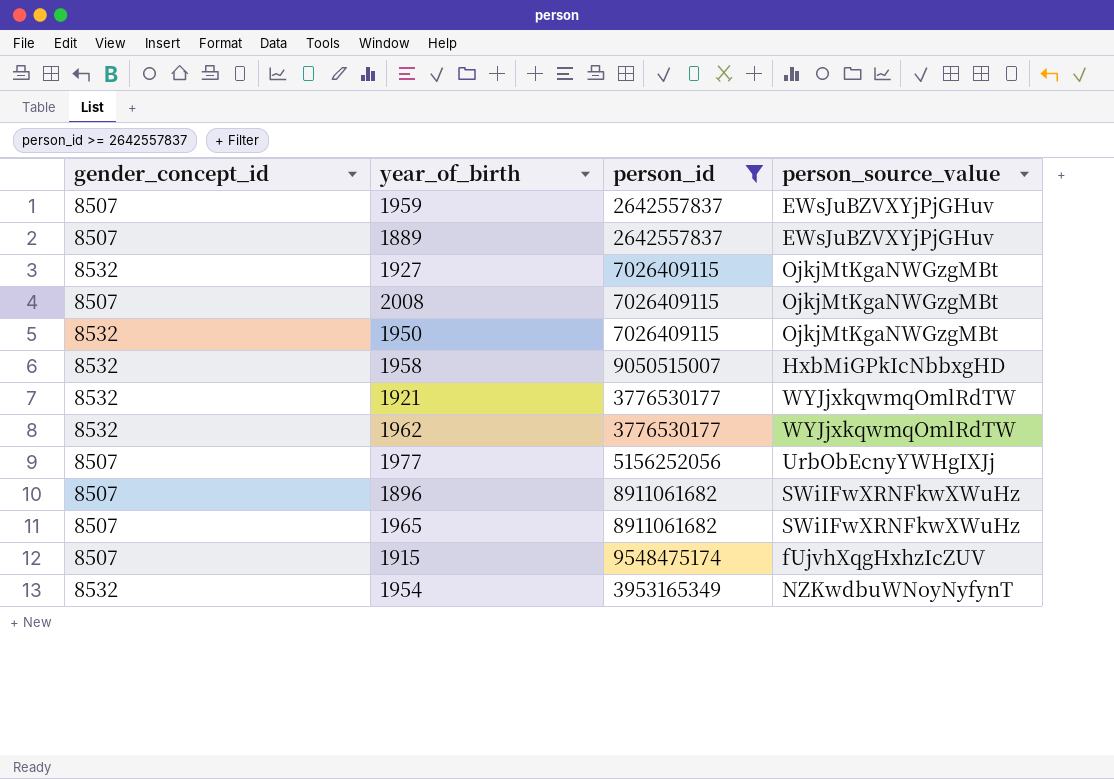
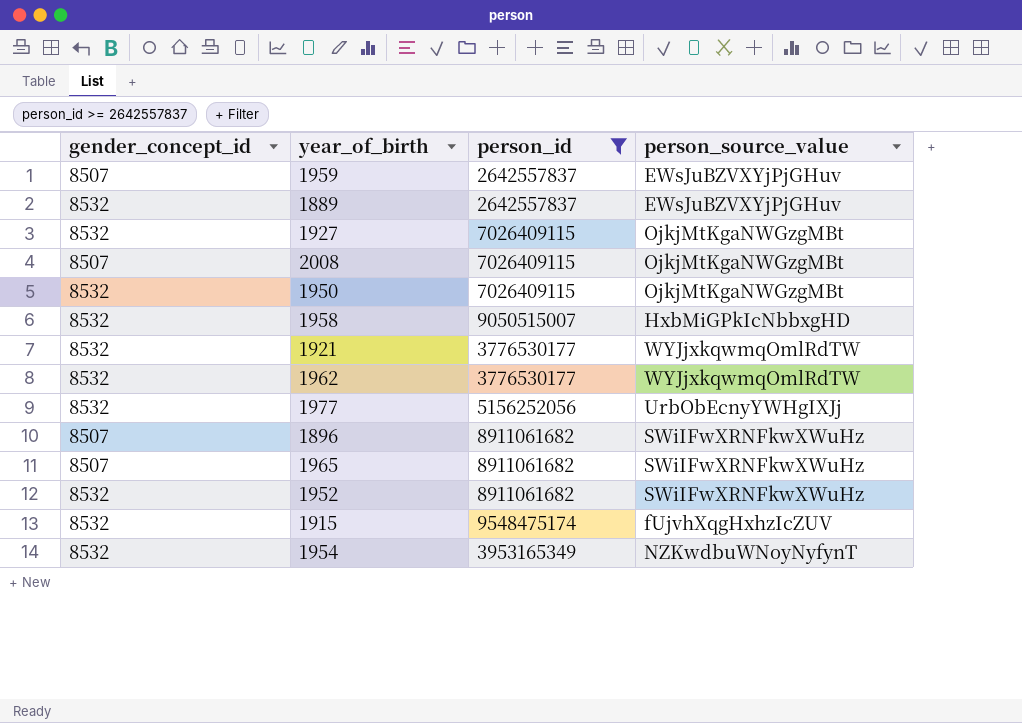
1889 | gender_concept_id: 8507 -> 8532
1977 | gender_concept_id: 8507 -> 8532
row 1952: none -> 8532 | 8911061682 | SWiIFwXRNFkwXWuHz
1915 | gender_concept_id: 8507 -> 8532

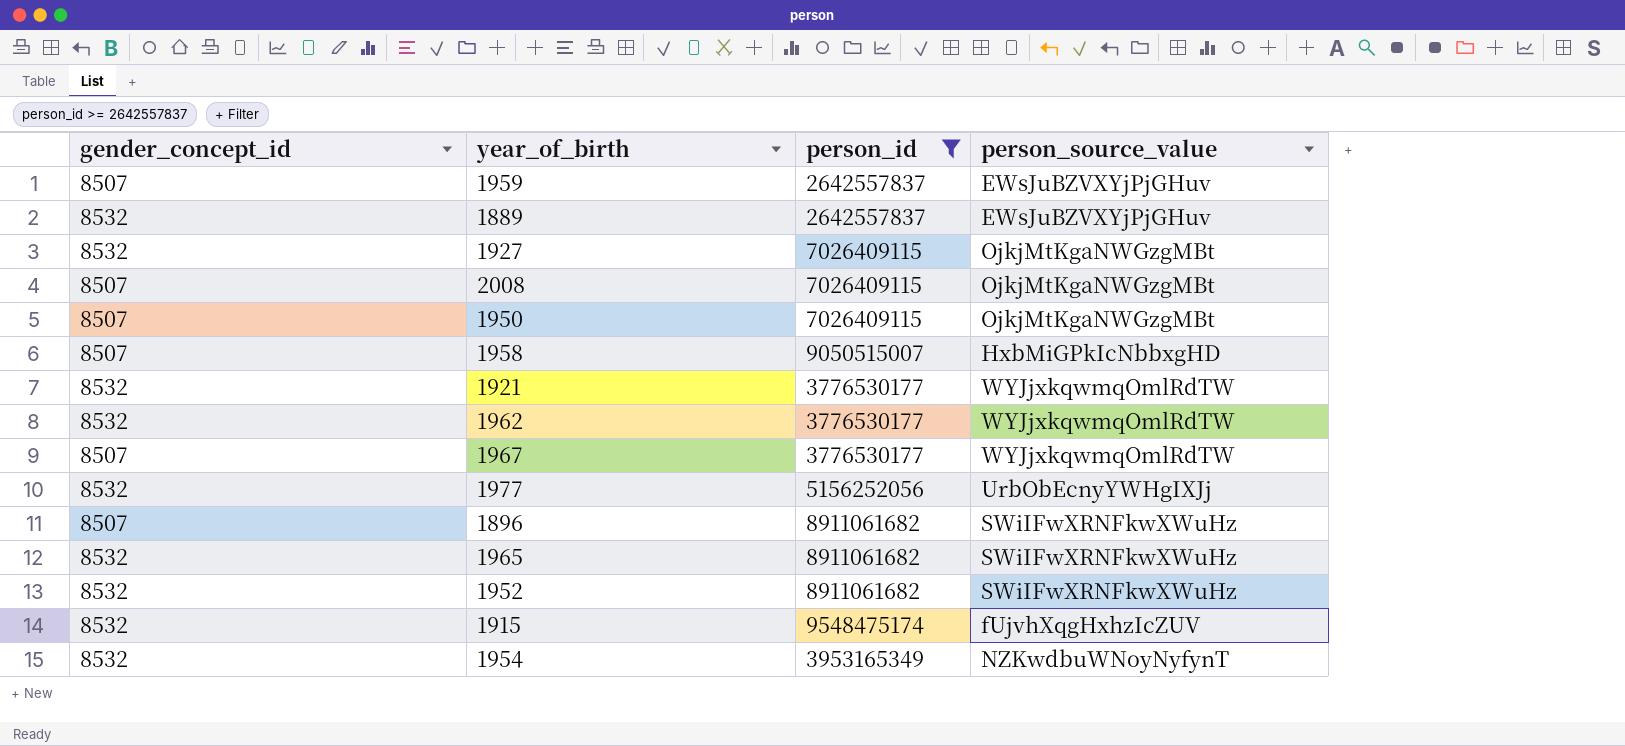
1950 | gender_concept_id: 8532 -> 8507
1958 | gender_concept_id: 8532 -> 8507
row 1967: none -> 8507 | 3776530177 | WYJjxkqwmqOmlRdTW
1965 | gender_concept_id: 8507 -> 8532

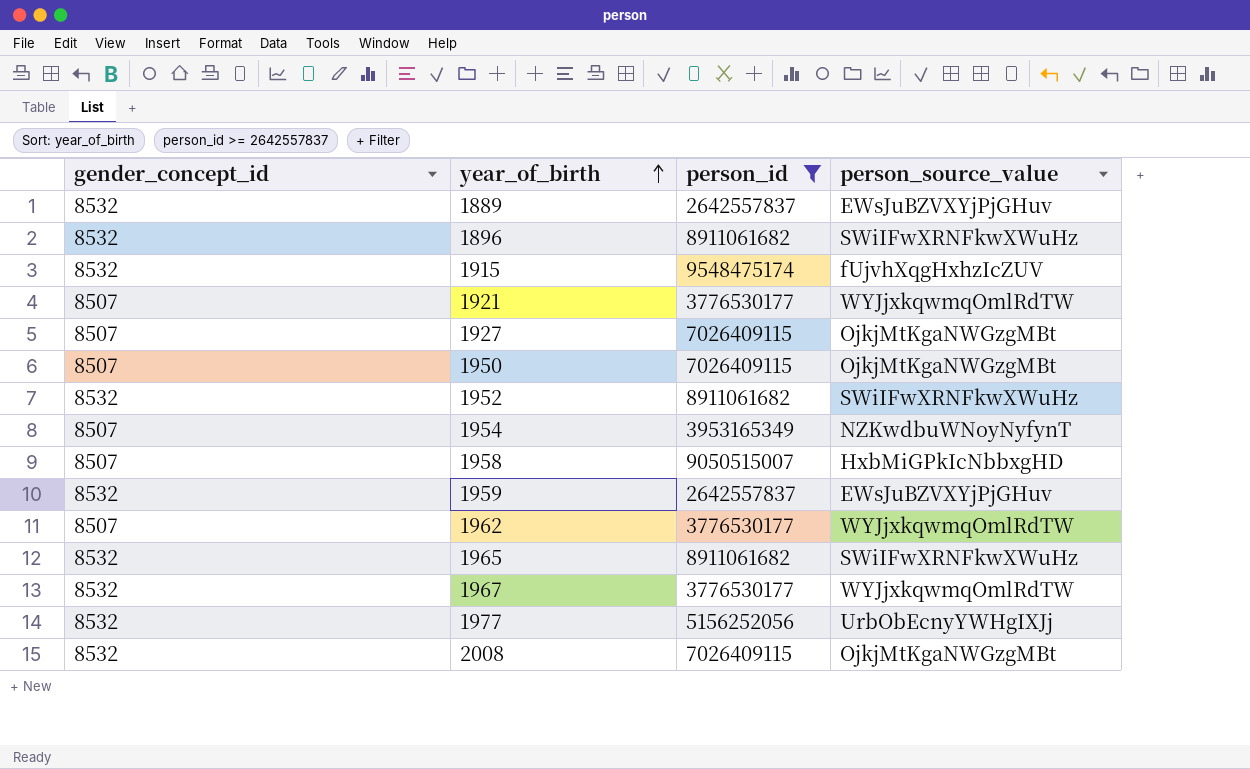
row order: none -> year_of_birth ascending
1896 | gender_concept_id: 8507 -> 8532
1921 | gender_concept_id: 8532 -> 8507
1927 | gender_concept_id: 8532 -> 8507
1954 | gender_concept_id: 8532 -> 8507
1959 | gender_concept_id: 8507 -> 8532
1962 | gender_concept_id: 8532 -> 8507
1967 | gender_concept_id: 8507 -> 8532
2008 | gender_concept_id: 8507 -> 8532

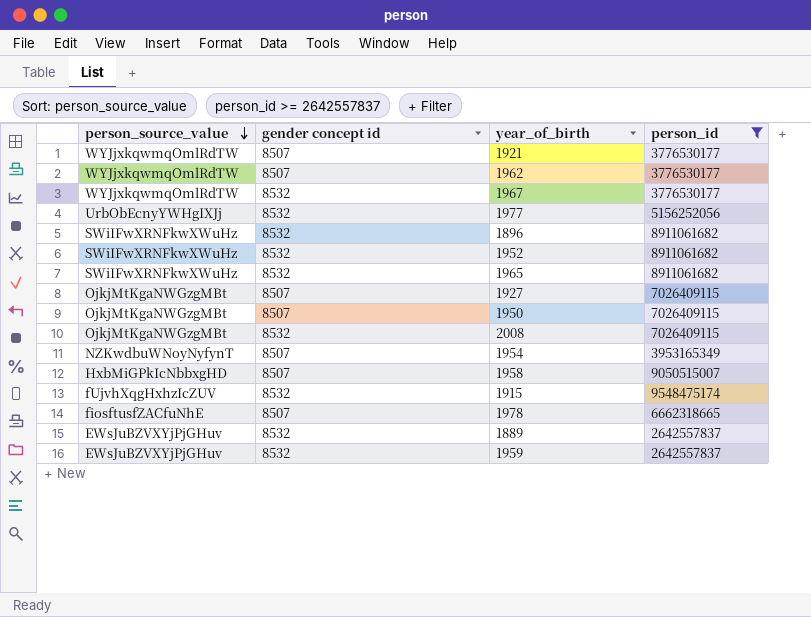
row order: year_of_birth ascending -> person_source_value descending
column person_source_value | position: 4 -> 1
column name: gender_concept_id -> gender concept id
row 1978: none -> fiosftusfZACfuNhE | 8507 | 6662318665

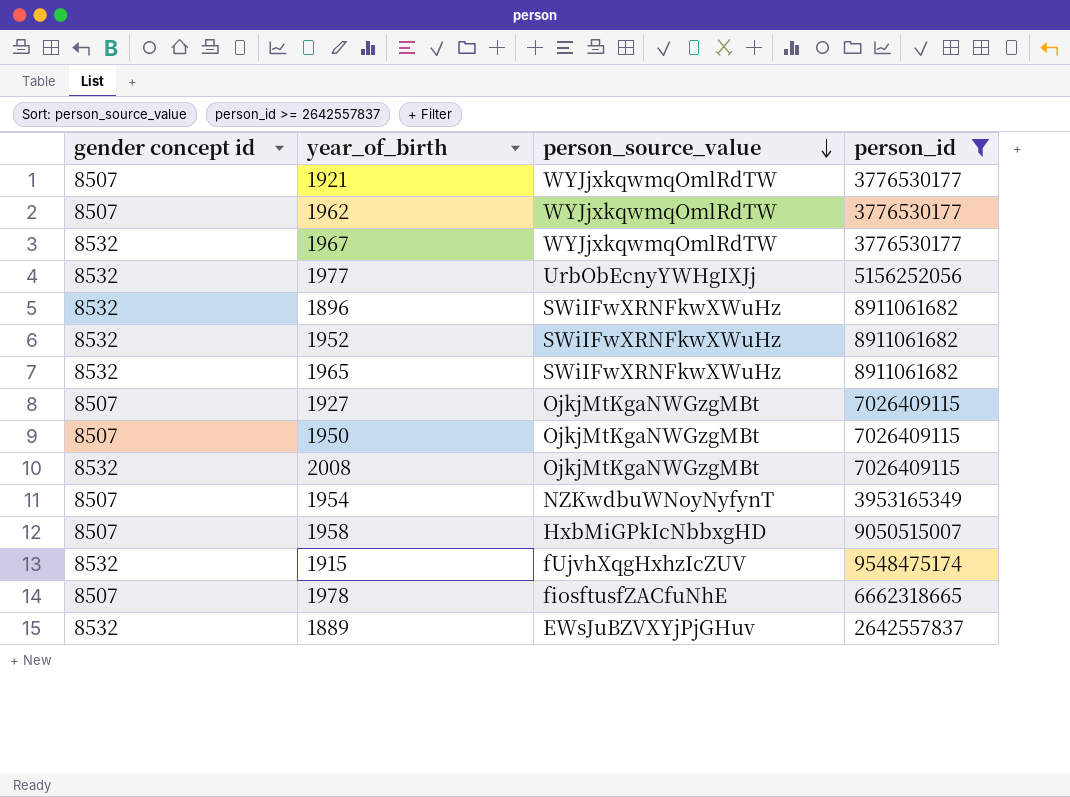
column person_source_value | position: 1 -> 3
row 1959: EWsJuBZVXYjPjGHuv | 8532 | 2642557837 -> none

